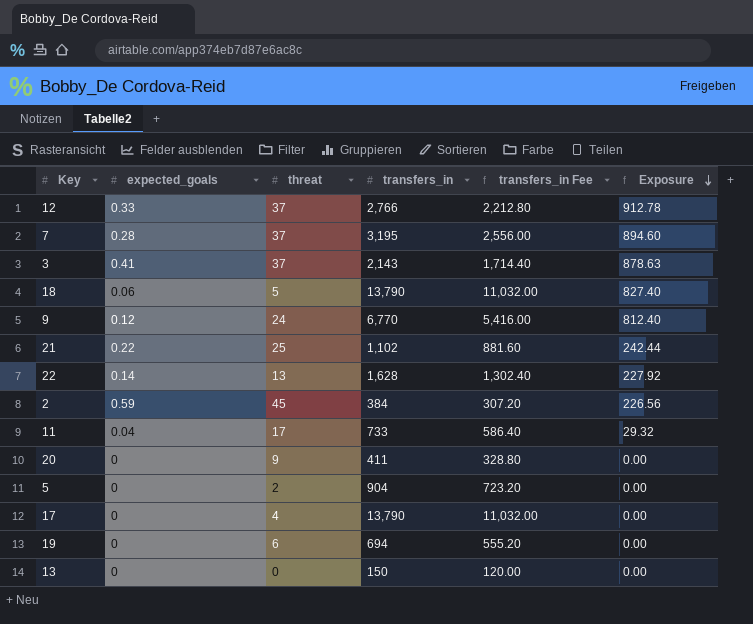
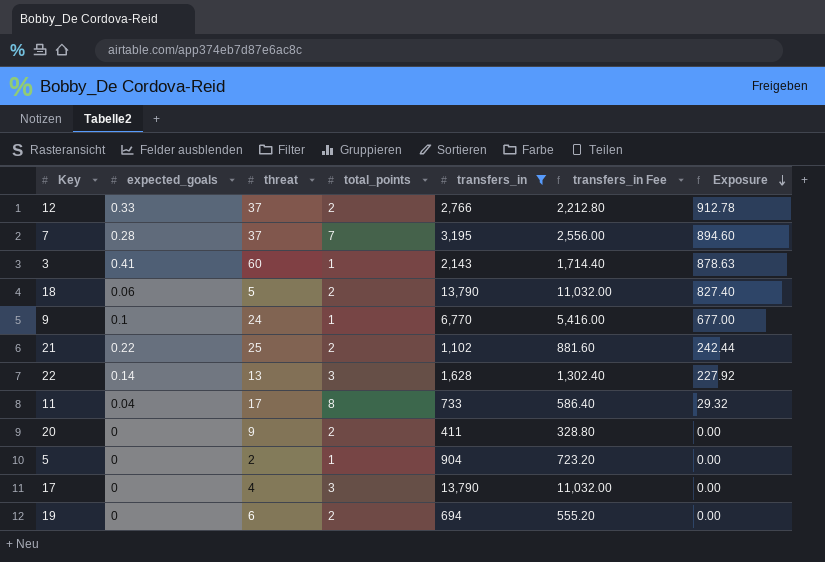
filter: none -> transfers_in >= 411
column total_points | position: none -> 4
3 | threat: 37 -> 60
9 | expected_goals: 0.12 -> 0.1
9 | Exposure: 812.40 -> 677.00

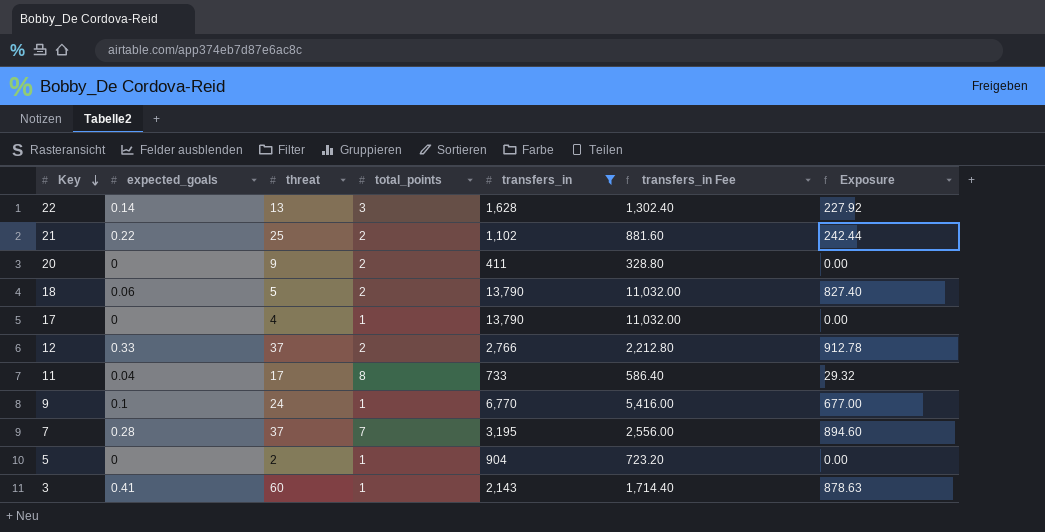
row order: Exposure descending -> Key descending
row 19: 0 | 6 | 2 | 694 | 555.20 | 0.00 -> none
17 | total_points: 3 -> 1

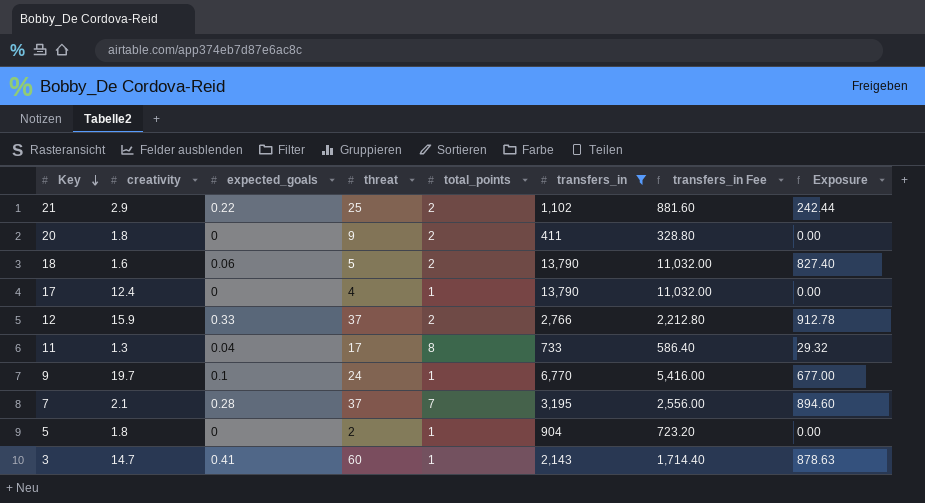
column creativity | position: none -> 2
row 22: 0.14 | 13 | 3 | 1,628 | 1,302.40 | 227.92 -> none

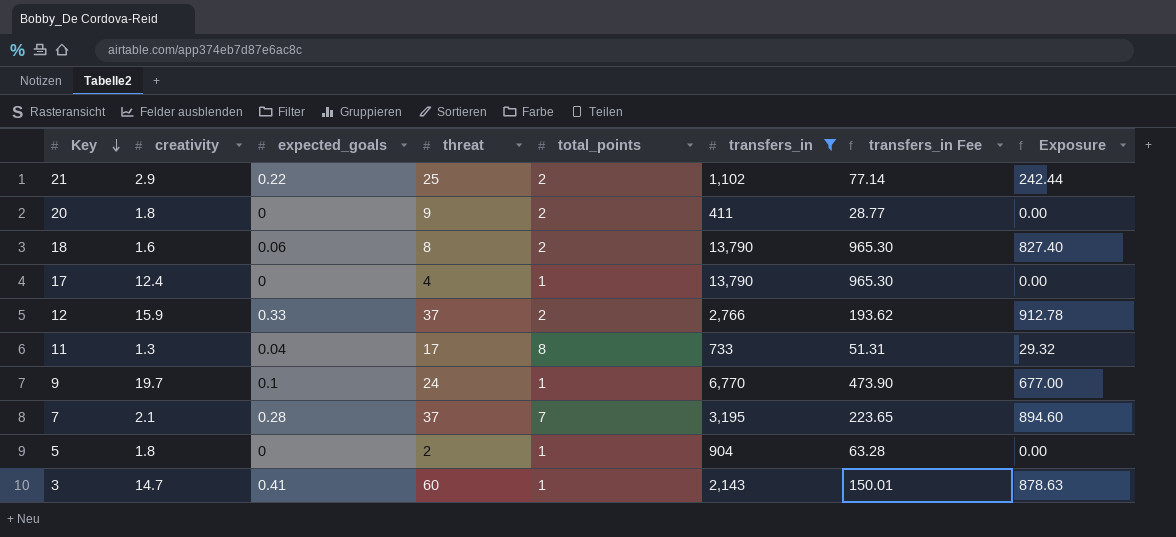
column transfers_in Fee | formula: [transfers_in] * 0.8 -> [transfers_in] * 0.07
18 | threat: 5 -> 8

